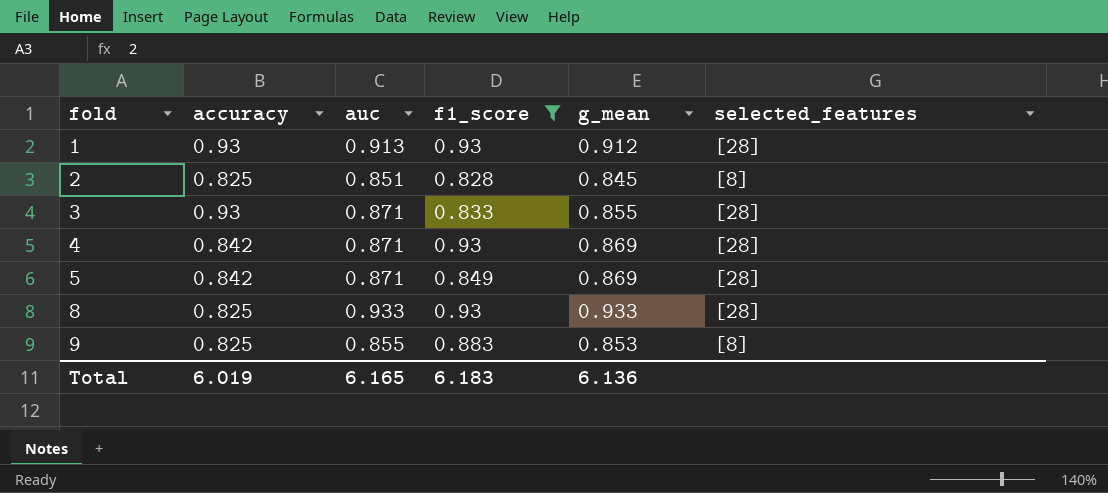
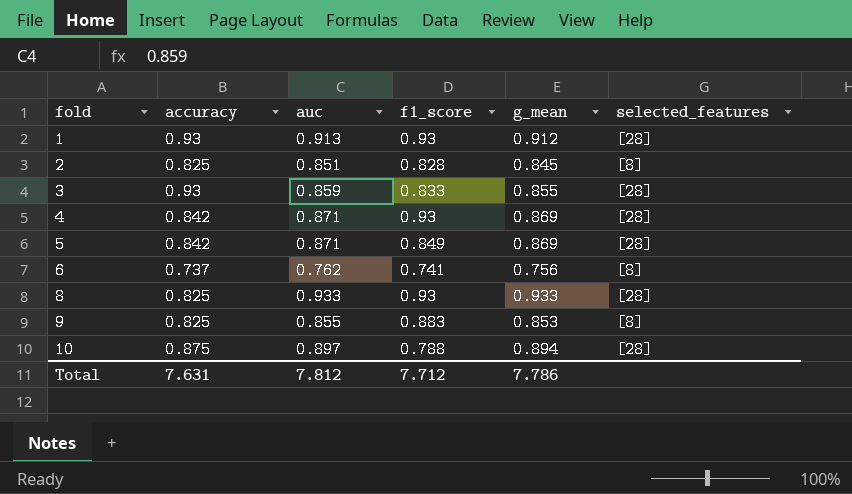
filter: f1_score >= 0.828 -> none
3 | auc: 0.871 -> 0.859
Total | accuracy: 6.019 -> 7.631
Total | auc: 6.165 -> 7.812
Total | f1_score: 6.183 -> 7.712
Total | g_mean: 6.136 -> 7.786

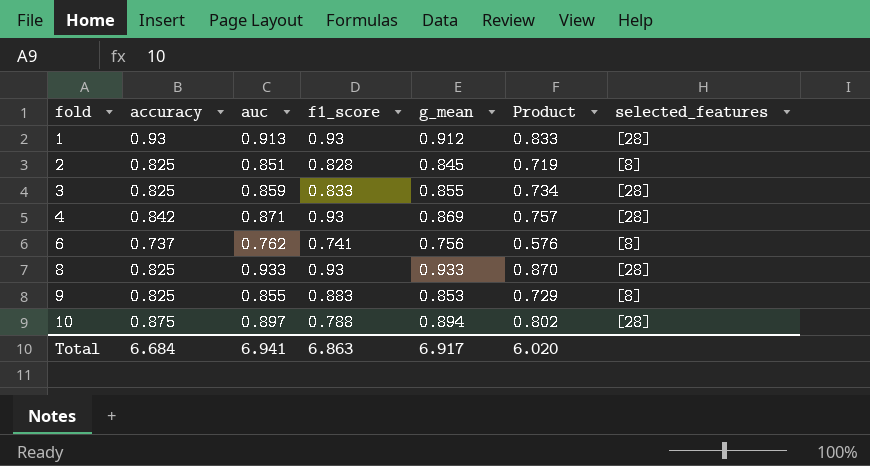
column Product | formula: none -> [auc] * [g_mean]
row 5: 0.842 | 0.871 | 0.849 | 0.869 | [28] -> none
3 | accuracy: 0.93 -> 0.825
Total | accuracy: 7.631 -> 6.684
Total | auc: 7.812 -> 6.941
Total | f1_score: 7.712 -> 6.863
Total | g_mean: 7.786 -> 6.917

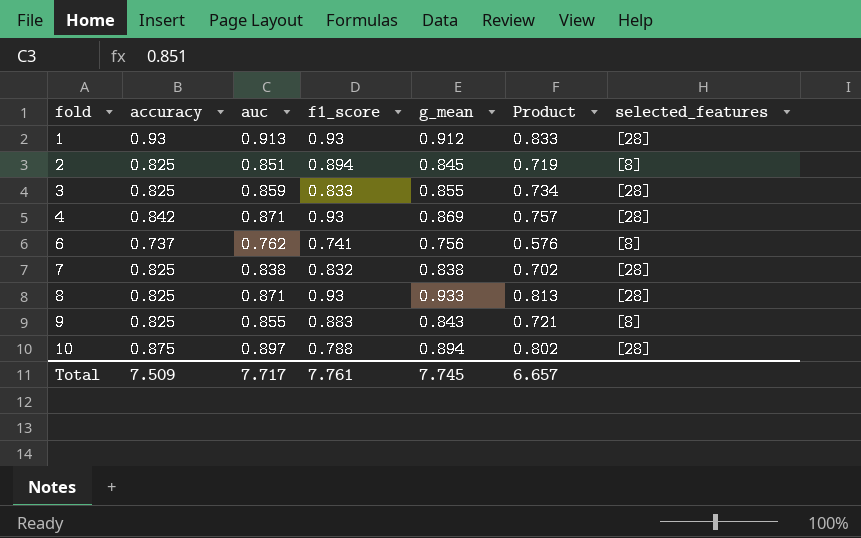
2 | f1_score: 0.828 -> 0.894
row 7: none -> 0.825 | 0.838 | 0.832 | 0.838 | 0.702 | [28]
8 | auc: 0.933 -> 0.871
8 | Product: 0.870 -> 0.813
9 | g_mean: 0.853 -> 0.843
9 | Product: 0.729 -> 0.721
Total | accuracy: 6.684 -> 7.509
Total | auc: 6.941 -> 7.717
Total | f1_score: 6.863 -> 7.761
Total | g_mean: 6.917 -> 7.745
Total | Product: 6.020 -> 6.657

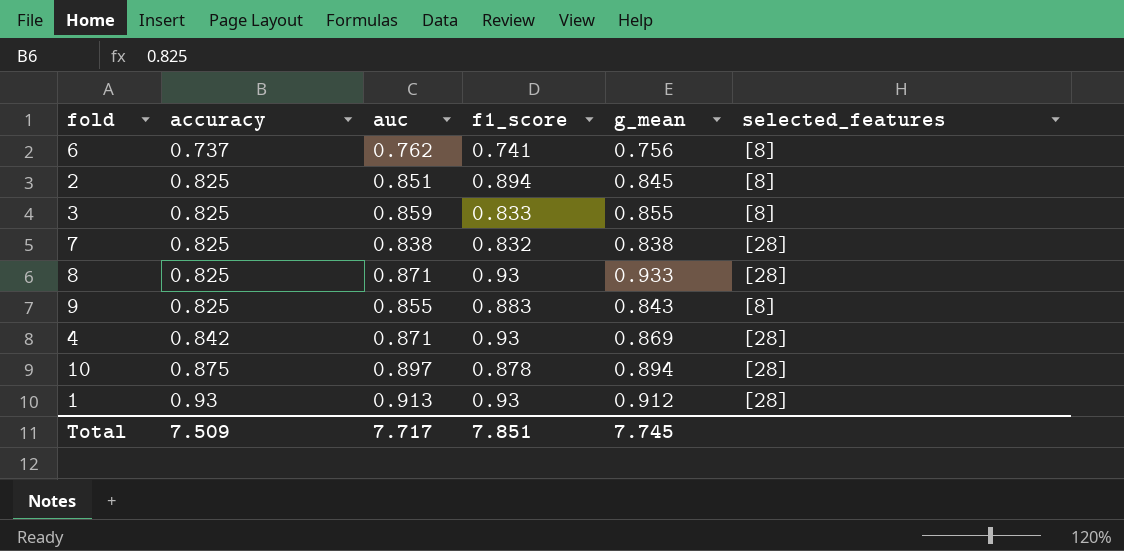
row order: fold ascending -> accuracy ascending
column Product | formula: [auc] * [g_mean] -> none
3 | selected_features: [28] -> [8]
10 | f1_score: 0.788 -> 0.878
Total | f1_score: 7.761 -> 7.851

